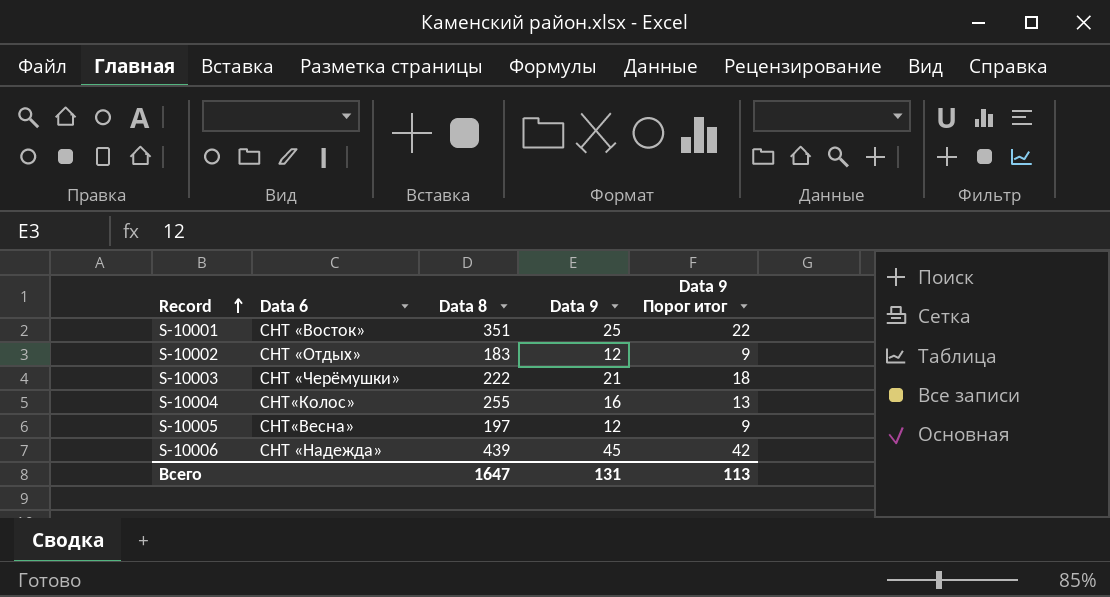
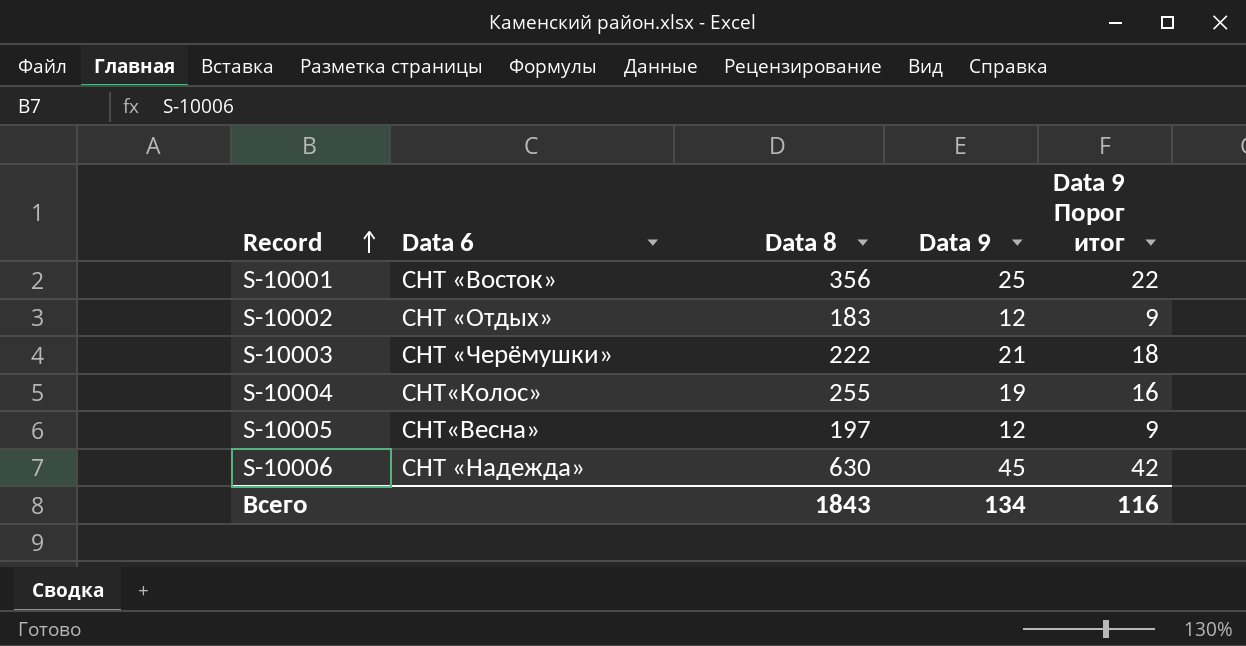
S-10001 | Data 8: 351 -> 356
S-10004 | Data 9: 16 -> 19
S-10004 | Data 9 Порог итог: 13 -> 16
S-10006 | Data 8: 439 -> 630
Всего | Data 8: 1647 -> 1843
Всего | Data 9: 131 -> 134
Всего | Data 9 Порог итог: 113 -> 116

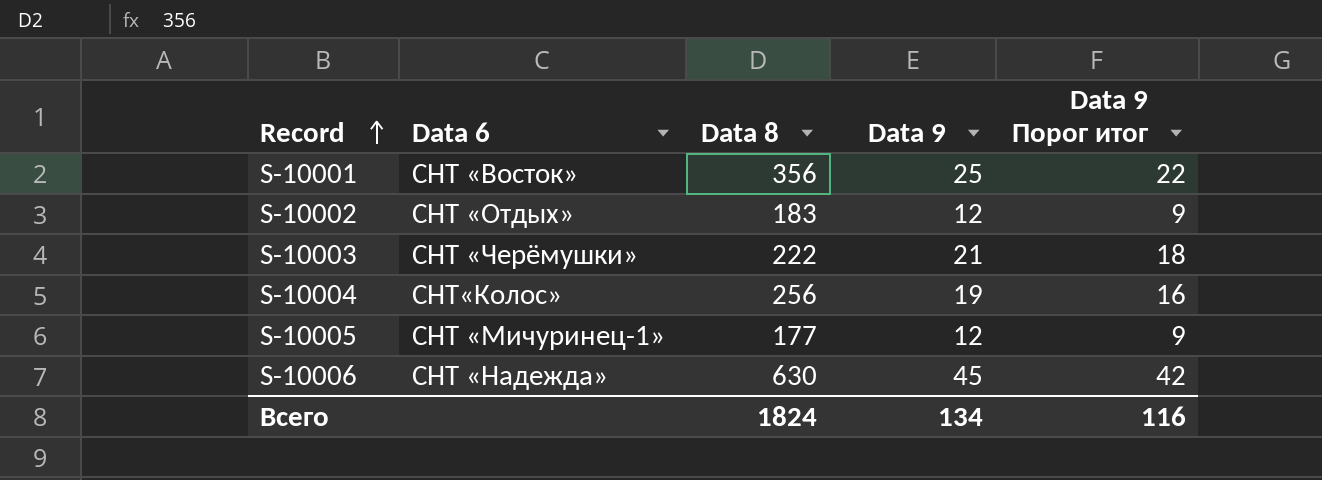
S-10004 | Data 8: 255 -> 256
S-10005 | Data 6: СНТ«Весна» -> СНТ «Мичуринец-1»
S-10005 | Data 8: 197 -> 177
Всего | Data 8: 1843 -> 1824

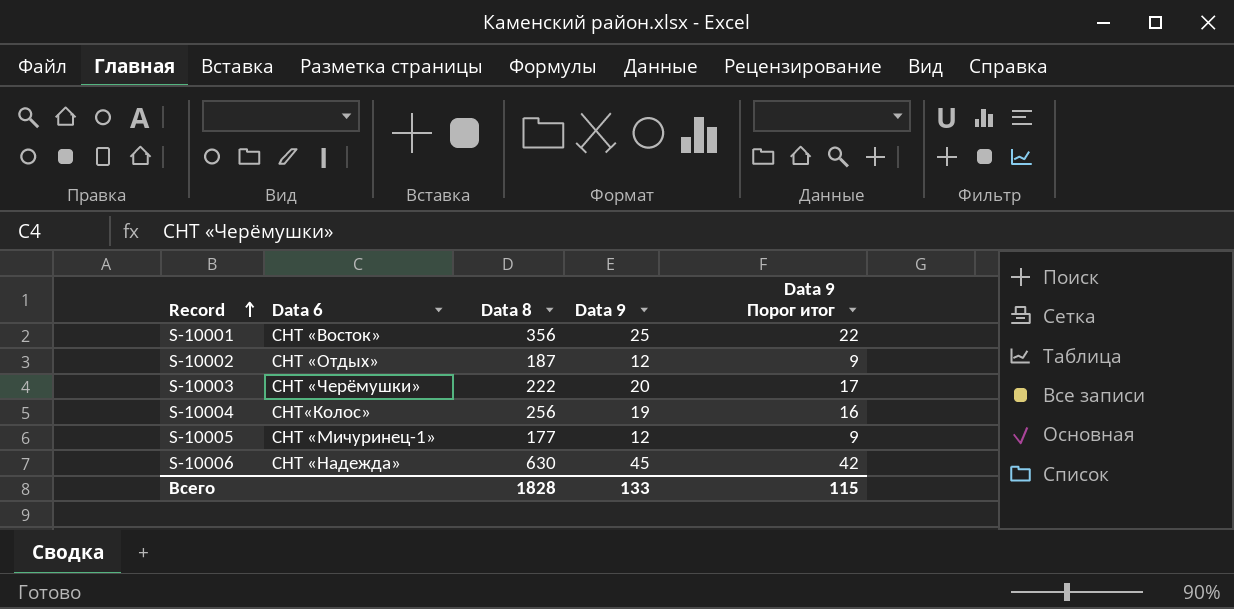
S-10002 | Data 8: 183 -> 187
S-10003 | Data 9: 21 -> 20
S-10003 | Data 9 Порог итог: 18 -> 17
Всего | Data 8: 1824 -> 1828
Всего | Data 9: 134 -> 133
Всего | Data 9 Порог итог: 116 -> 115

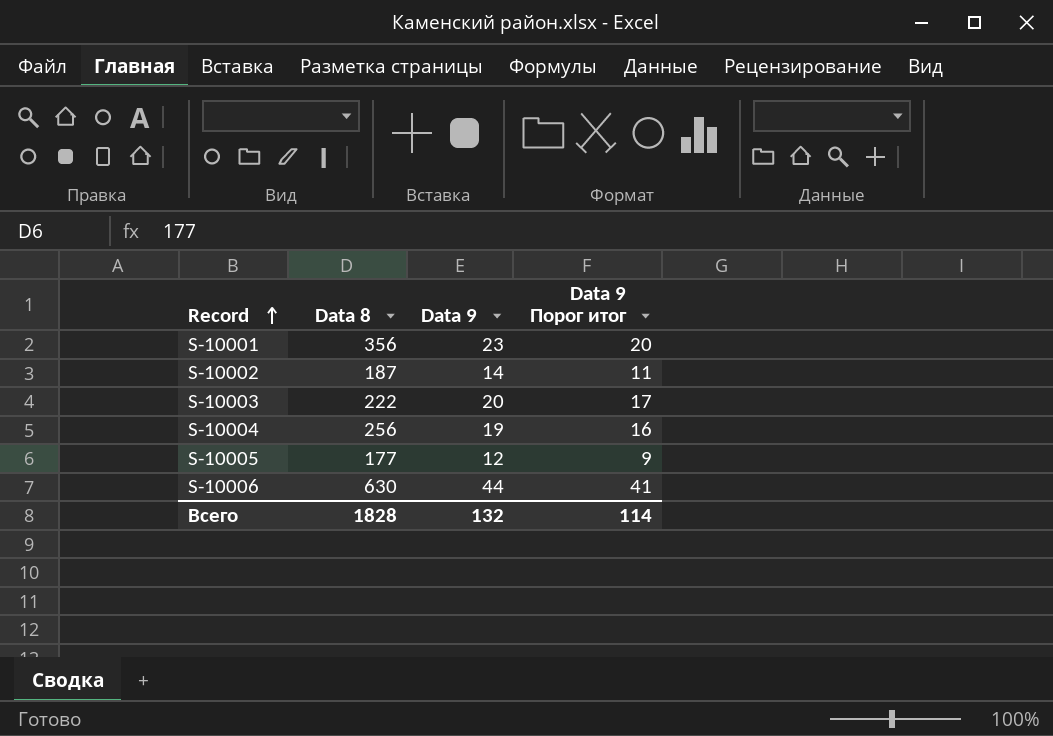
column Data 6 | position: 2 -> none
S-10001 | Data 9: 25 -> 23
S-10001 | Data 9 Порог итог: 22 -> 20
S-10002 | Data 9: 12 -> 14
S-10002 | Data 9 Порог итог: 9 -> 11
S-10006 | Data 9: 45 -> 44
S-10006 | Data 9 Порог итог: 42 -> 41
Всего | Data 9: 133 -> 132
Всего | Data 9 Порог итог: 115 -> 114

